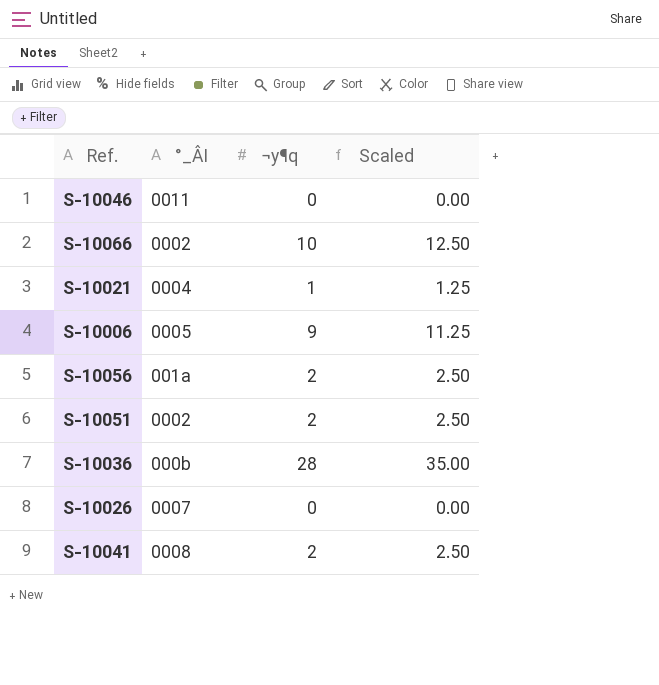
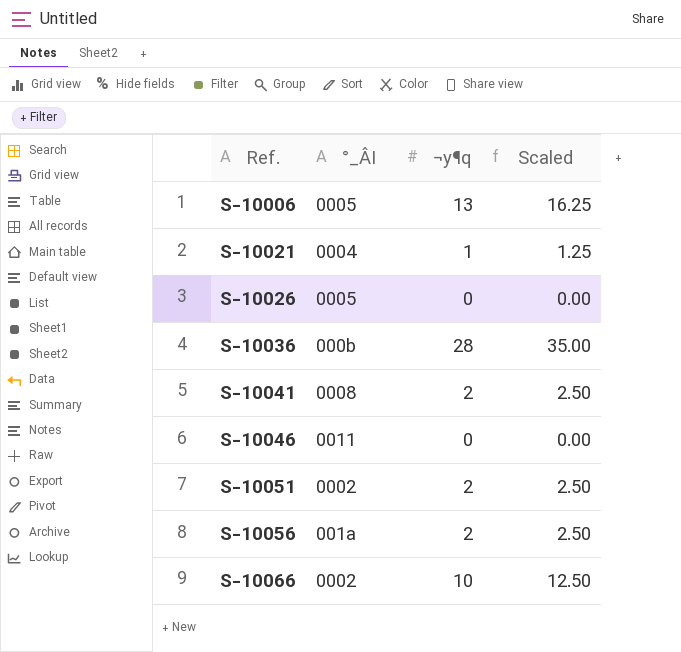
row order: none -> Ref. ascending
S-10006 | ¬y¶q: 9 -> 13
S-10006 | Scaled: 11.25 -> 16.25
S-10026 | °_ÂI: 0007 -> 0005

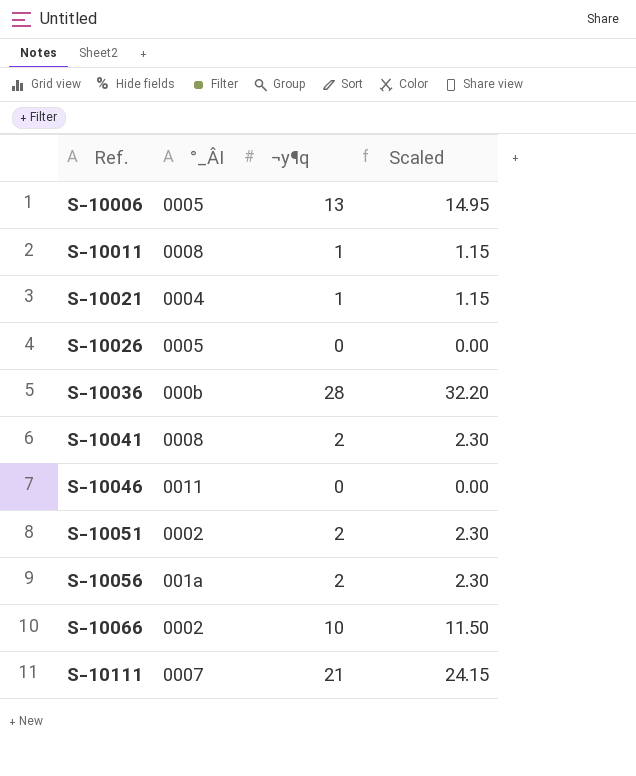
column Scaled | formula: [¬y¶q] * 1.25 -> [¬y¶q] * 1.15
row S-10011: none -> 0008 | 1 | 1.15
row S-10111: none -> 0007 | 21 | 24.15

